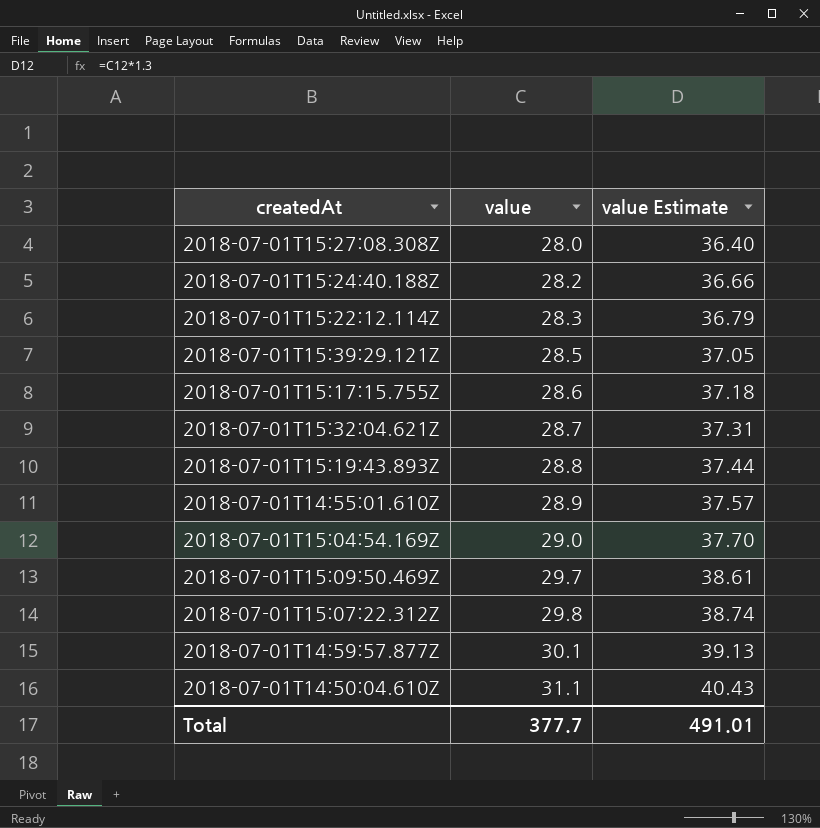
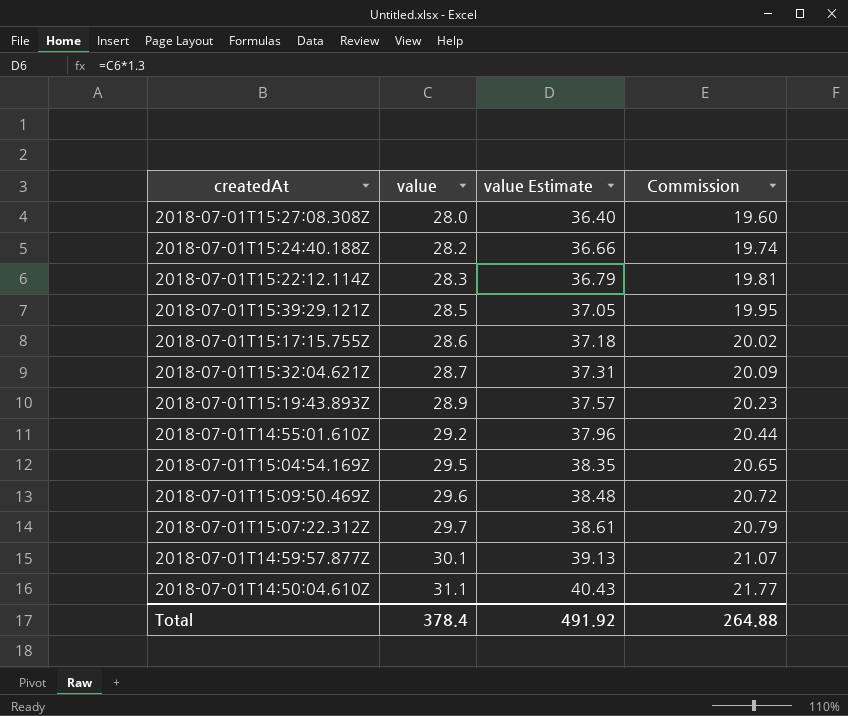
column Commission | formula: none -> [value] * 0.7
2018-07-01T15:19:43.893Z | value: 28.8 -> 28.9
2018-07-01T15:19:43.893Z | value Estimate: 37.44 -> 37.57
2018-07-01T14:55:01.610Z | value: 28.9 -> 29.2
2018-07-01T14:55:01.610Z | value Estimate: 37.57 -> 37.96
2018-07-01T15:04:54.169Z | value: 29.0 -> 29.5
2018-07-01T15:04:54.169Z | value Estimate: 37.70 -> 38.35
2018-07-01T15:09:50.469Z | value: 29.7 -> 29.6
2018-07-01T15:09:50.469Z | value Estimate: 38.61 -> 38.48
2018-07-01T15:07:22.312Z | value: 29.8 -> 29.7
2018-07-01T15:07:22.312Z | value Estimate: 38.74 -> 38.61
Total | value: 377.7 -> 378.4
Total | value Estimate: 491.01 -> 491.92

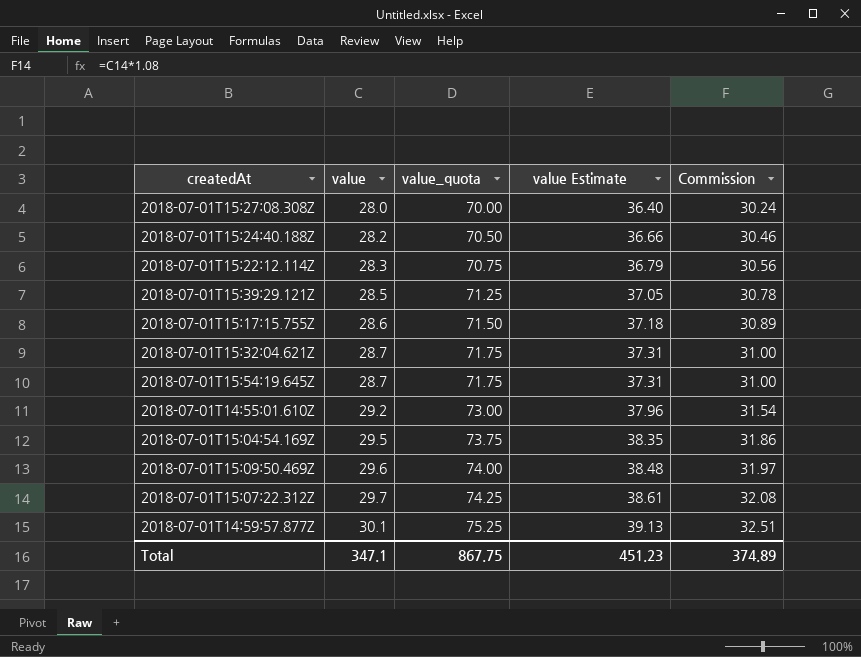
column value_quota | formula: none -> [value] * 2.5
column Commission | formula: [value] * 0.7 -> [value] * 1.08
row 2018-07-01T15:19:43.893Z: 28.9 | 37.57 | 20.23 -> none
row 2018-07-01T14:50:04.610Z: 31.1 | 40.43 | 21.77 -> none
row 2018-07-01T15:54:19.645Z: none -> 28.7 | 71.75 | 37.31 | 31.00
Total | value: 378.4 -> 347.1
Total | value Estimate: 491.92 -> 451.23
Total | Commission: 264.88 -> 374.89

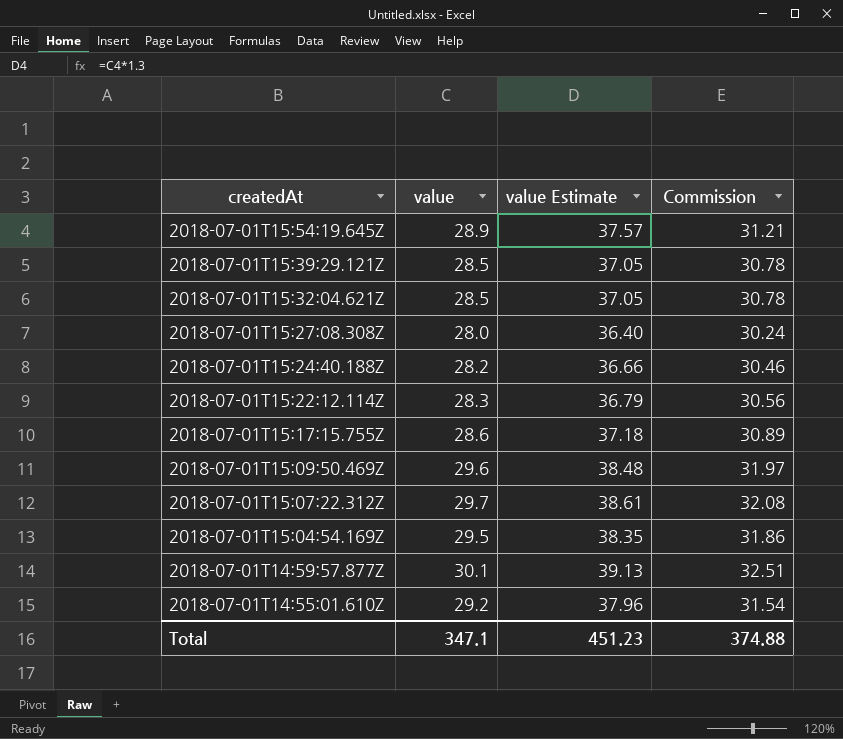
row order: value ascending -> createdAt descending
column value_quota | formula: [value] * 2.5 -> none
2018-07-01T15:54:19.645Z | value: 28.7 -> 28.9
2018-07-01T15:54:19.645Z | value Estimate: 37.31 -> 37.57
2018-07-01T15:54:19.645Z | Commission: 31.00 -> 31.21
2018-07-01T15:32:04.621Z | value: 28.7 -> 28.5
2018-07-01T15:32:04.621Z | value Estimate: 37.31 -> 37.05
2018-07-01T15:32:04.621Z | Commission: 31.00 -> 30.78
Total | Commission: 374.89 -> 374.88

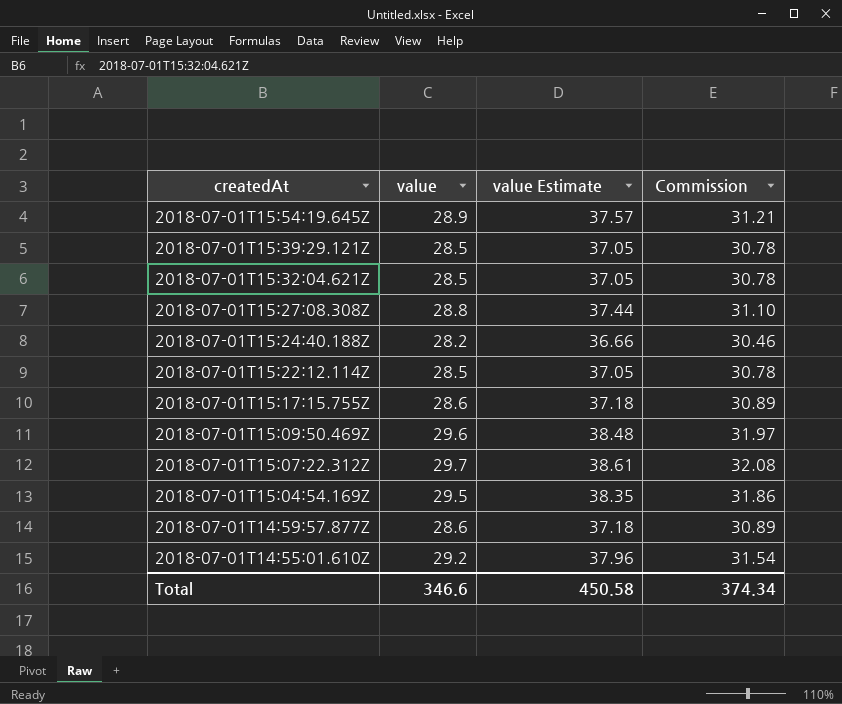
2018-07-01T15:27:08.308Z | value: 28.0 -> 28.8
2018-07-01T15:27:08.308Z | value Estimate: 36.40 -> 37.44
2018-07-01T15:27:08.308Z | Commission: 30.24 -> 31.10
2018-07-01T15:22:12.114Z | value: 28.3 -> 28.5
2018-07-01T15:22:12.114Z | value Estimate: 36.79 -> 37.05
2018-07-01T15:22:12.114Z | Commission: 30.56 -> 30.78
2018-07-01T14:59:57.877Z | value: 30.1 -> 28.6
2018-07-01T14:59:57.877Z | value Estimate: 39.13 -> 37.18
2018-07-01T14:59:57.877Z | Commission: 32.51 -> 30.89
Total | value: 347.1 -> 346.6
Total | value Estimate: 451.23 -> 450.58
Total | Commission: 374.88 -> 374.34

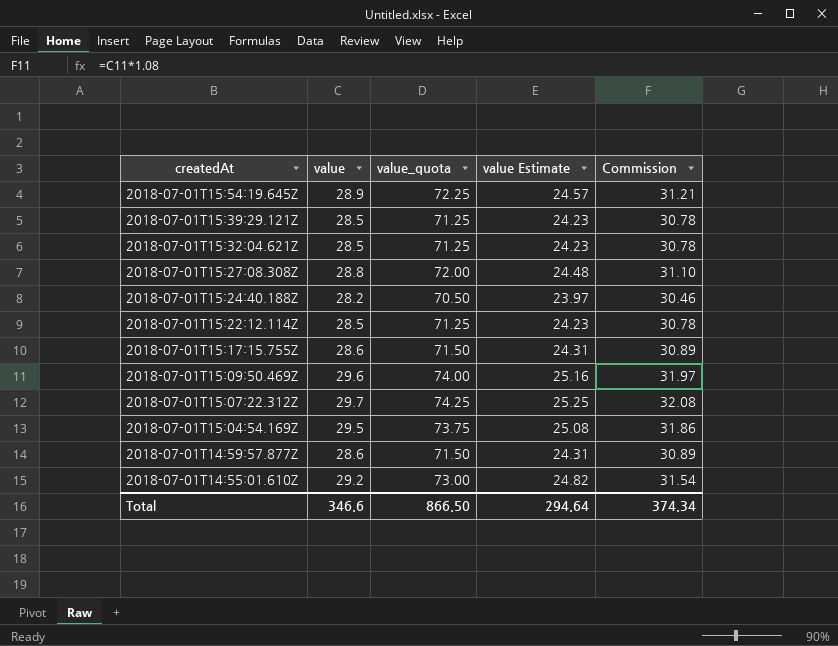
column value_quota | formula: none -> [value] * 2.5
column value Estimate | formula: [value] * 1.3 -> [value] * 0.85
Total | value Estimate: 450.58 -> 294.64

